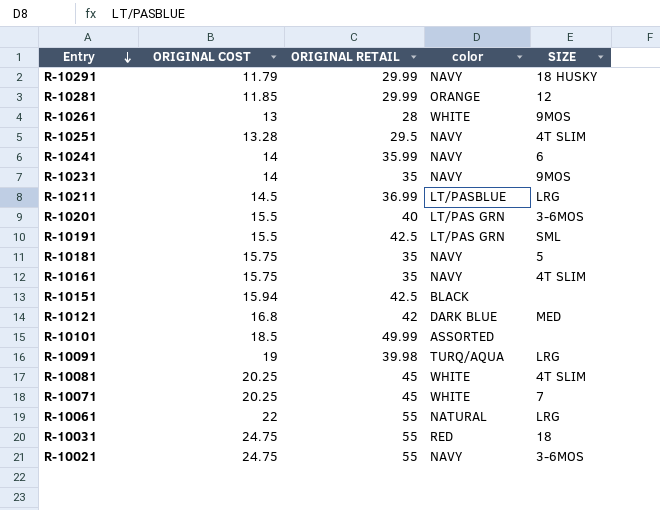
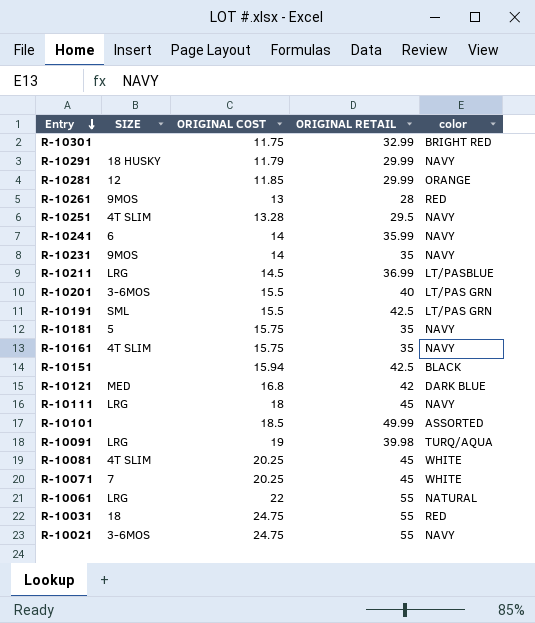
column SIZE | position: 5 -> 2
row R-10301: none -> none | 11.75 | 32.99 | BRIGHT RED
R-10261 | color: WHITE -> RED
row R-10111: none -> LRG | 18 | 45 | NAVY

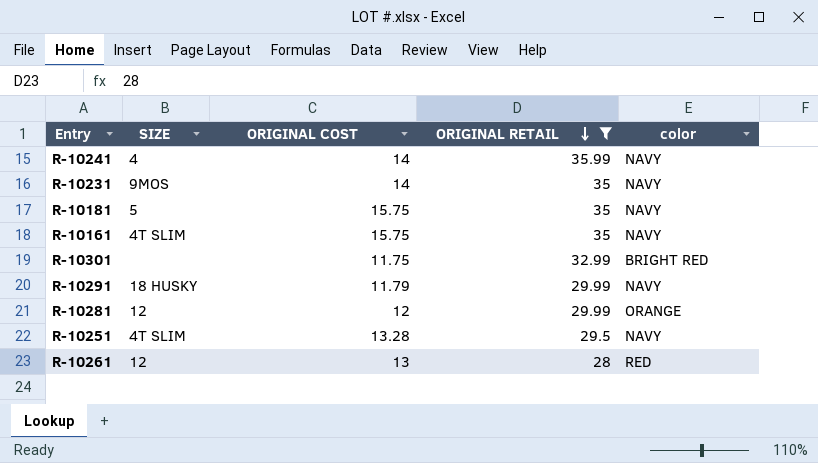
filter: none -> ORIGINAL RETAIL <= 35.99
row order: Entry descending -> ORIGINAL RETAIL descending
R-10241 | SIZE: 6 -> 4
R-10281 | ORIGINAL COST: 11.85 -> 12
R-10261 | SIZE: 9MOS -> 12

